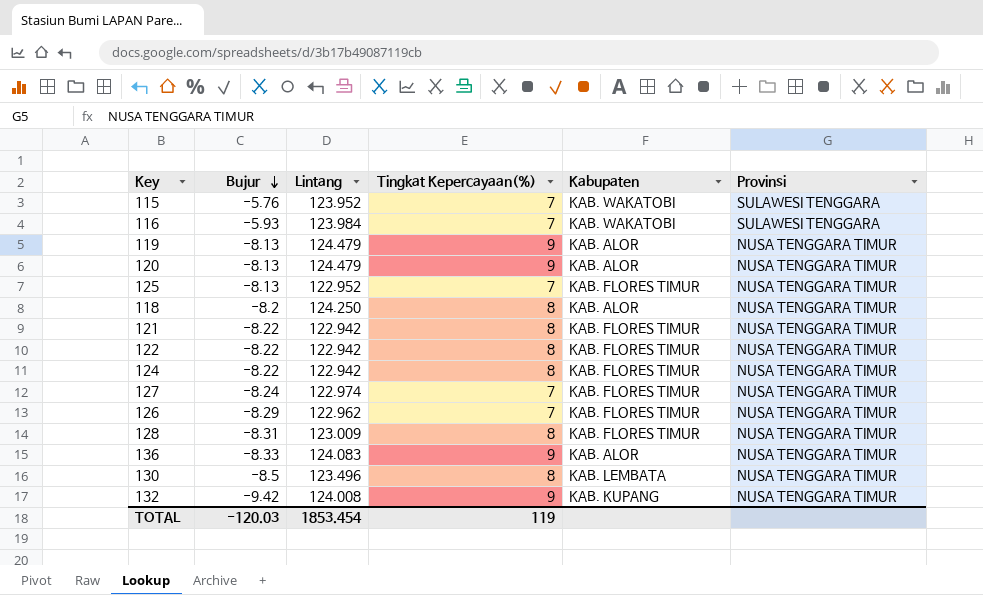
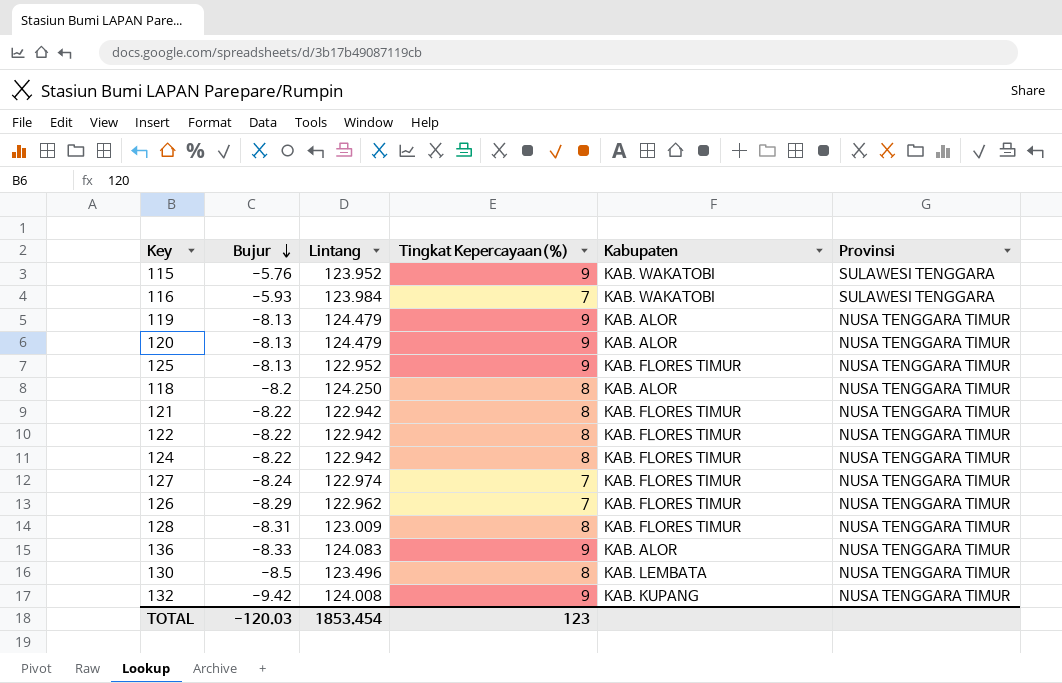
115 | Tingkat Kepercayaan(%): 7 -> 9
125 | Tingkat Kepercayaan(%): 7 -> 9
TOTAL | Tingkat Kepercayaan(%): 119 -> 123

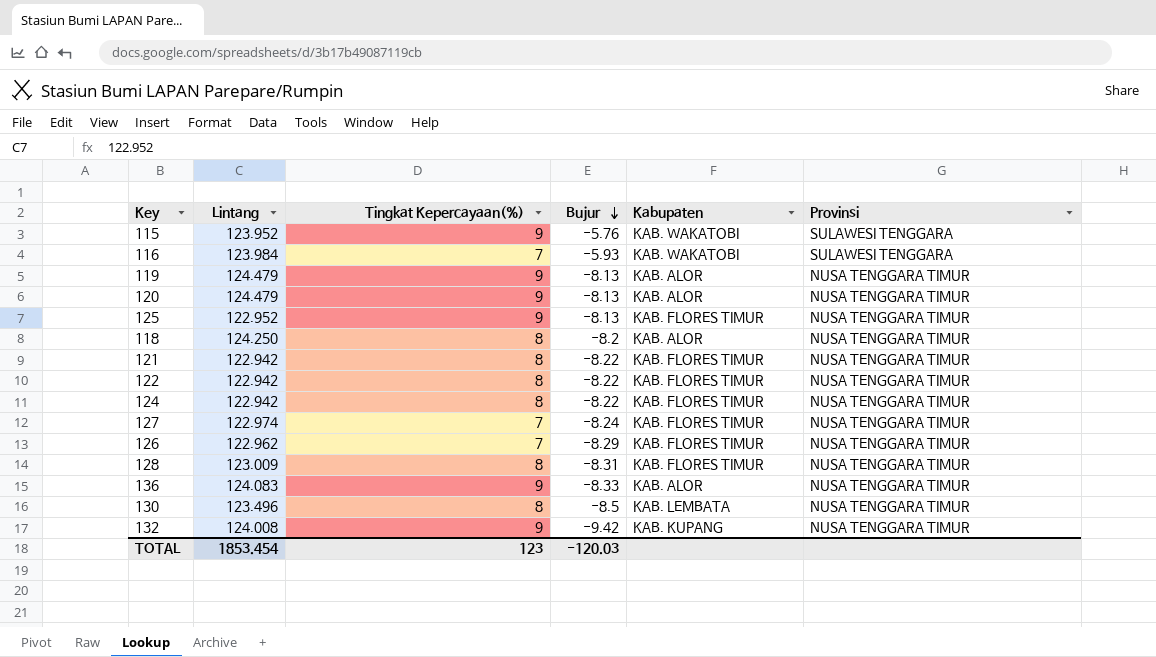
column Bujur | position: 2 -> 4

